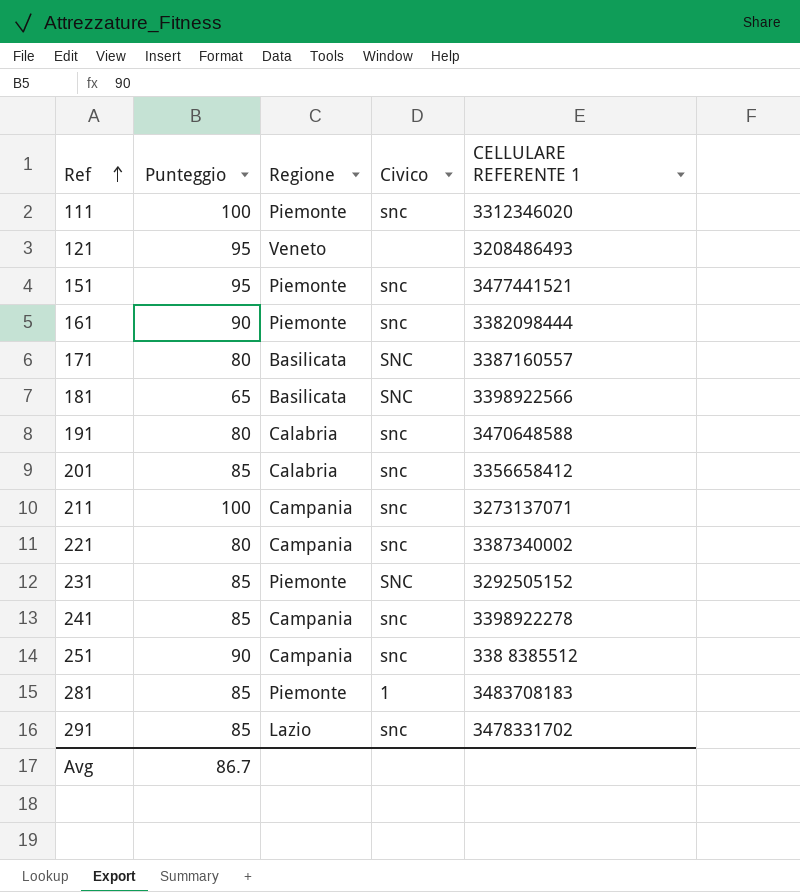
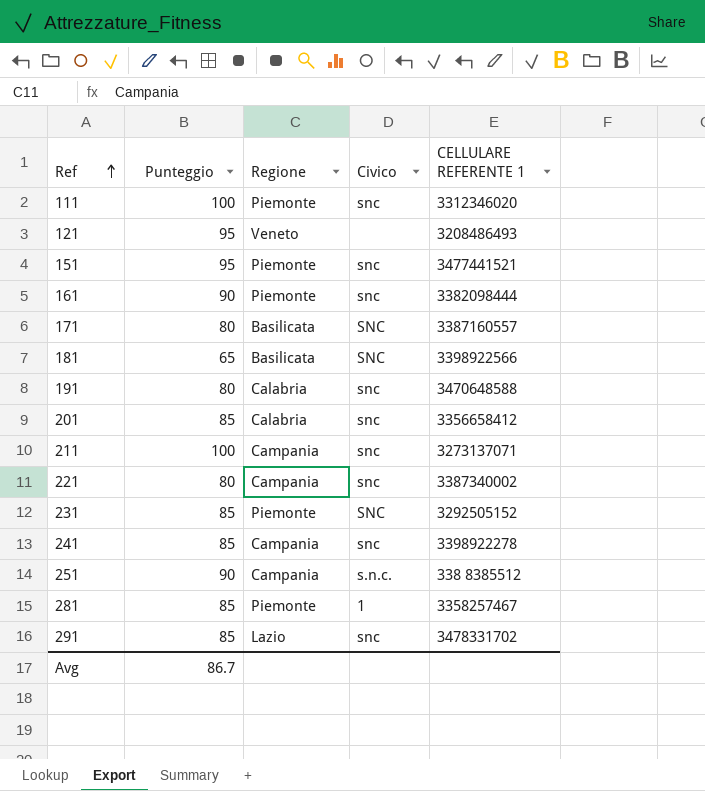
251 | Civico: snc -> s.n.c.
281 | CELLULARE REFERENTE 1: 3483708183 -> 3358257467

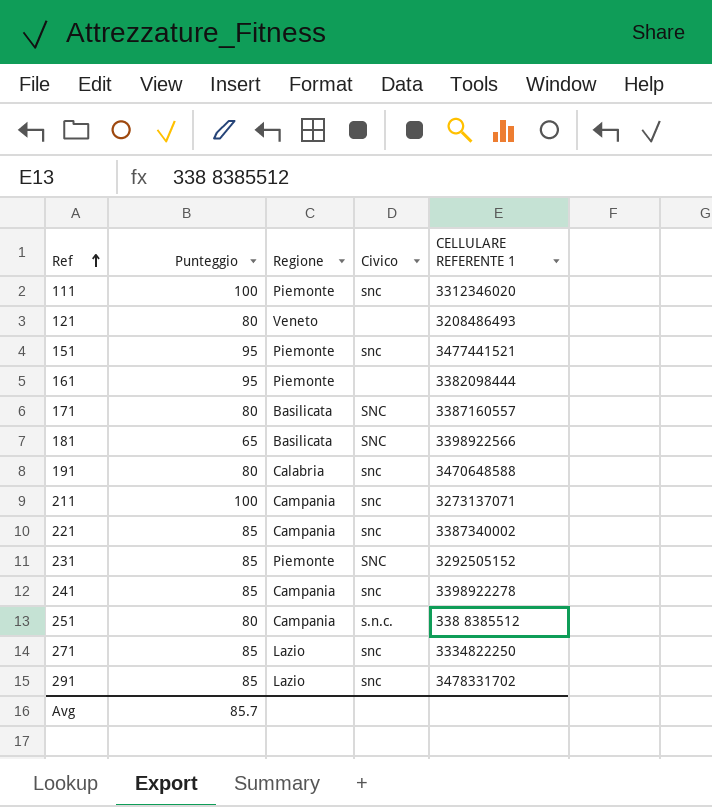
row 201: 85 | Calabria | snc | 3356658412 -> none
row 281: 85 | Piemonte | 1 | 3358257467 -> none
121 | Punteggio: 95 -> 80
161 | Punteggio: 90 -> 95
161 | Civico: snc -> none
221 | Punteggio: 80 -> 85
251 | Punteggio: 90 -> 80
row 271: none -> 85 | Lazio | snc | 3334822250
Avg | Punteggio: 86.7 -> 85.7

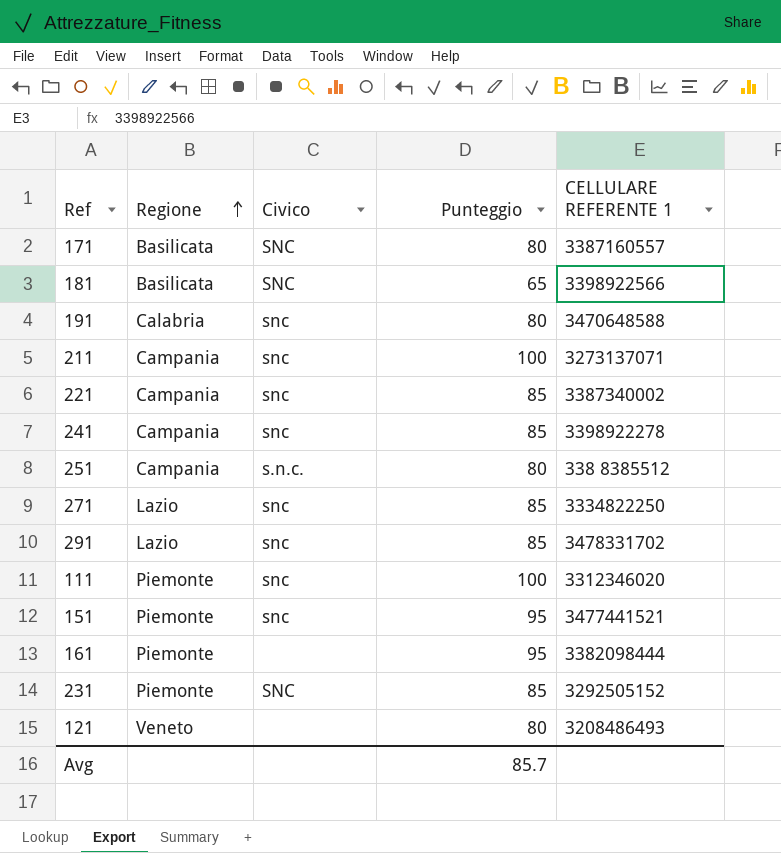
row order: Ref ascending -> Regione ascending
column Punteggio | position: 2 -> 4

